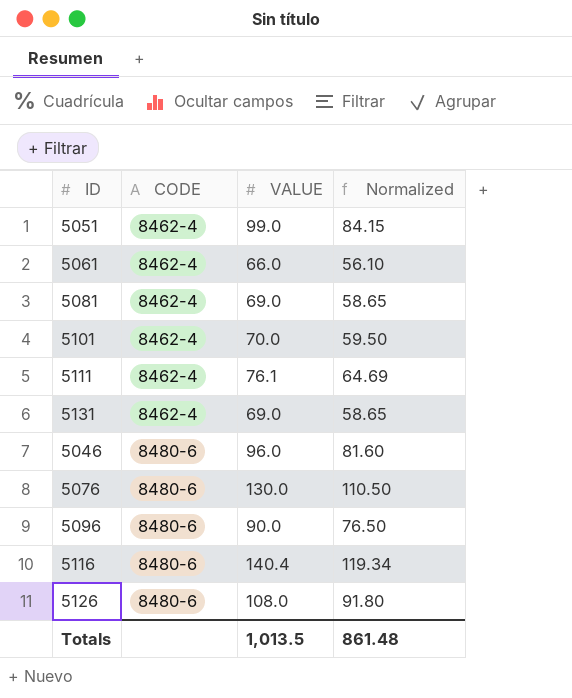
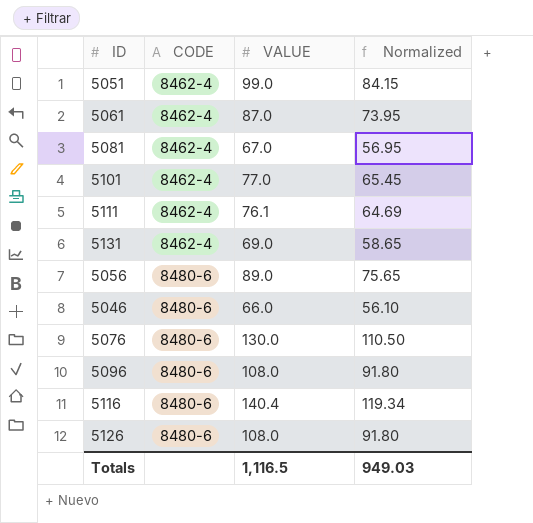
5061 | VALUE: 66.0 -> 87.0
5061 | Normalized: 56.10 -> 73.95
5081 | VALUE: 69.0 -> 67.0
5081 | Normalized: 58.65 -> 56.95
5101 | VALUE: 70.0 -> 77.0
5101 | Normalized: 59.50 -> 65.45
row 5056: none -> 8480-6 | 89.0 | 75.65
5046 | VALUE: 96.0 -> 66.0
5046 | Normalized: 81.60 -> 56.10
5096 | VALUE: 90.0 -> 108.0
5096 | Normalized: 76.50 -> 91.80
Totals | VALUE: 1,013.5 -> 1,116.5
Totals | Normalized: 861.48 -> 949.03

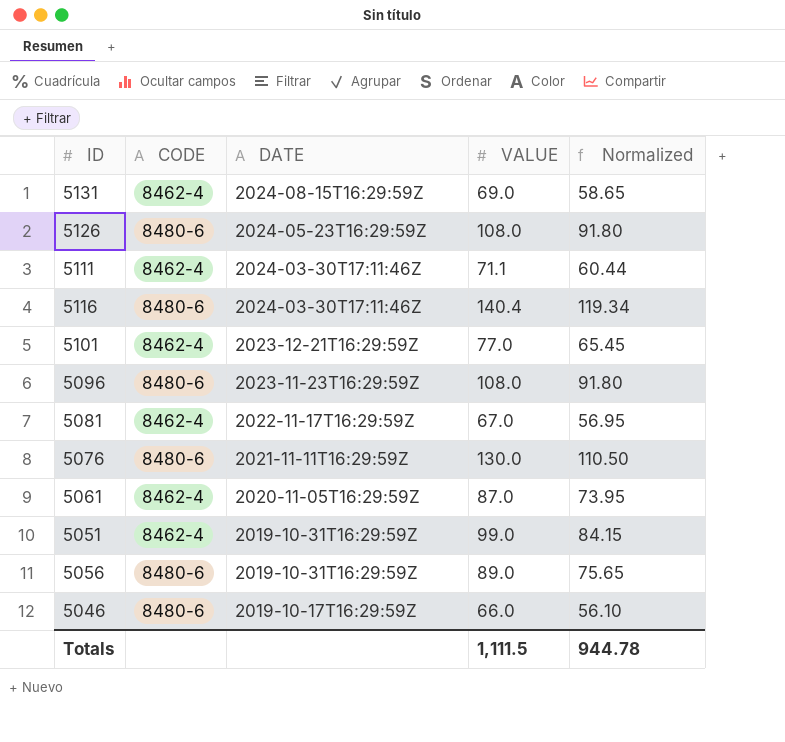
row order: CODE ascending -> DATE descending
column DATE | position: none -> 3
5111 | VALUE: 76.1 -> 71.1
5111 | Normalized: 64.69 -> 60.44
Totals | VALUE: 1,116.5 -> 1,111.5
Totals | Normalized: 949.03 -> 944.78

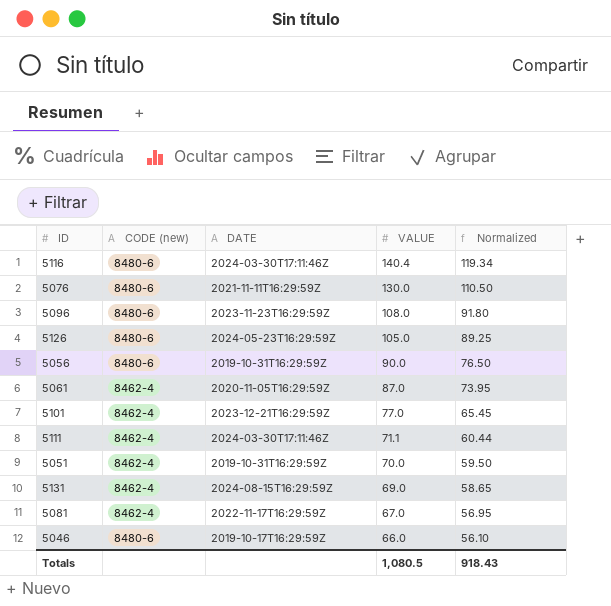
row order: DATE descending -> VALUE descending
column name: CODE -> CODE (new)
5126 | VALUE: 108.0 -> 105.0
5126 | Normalized: 91.80 -> 89.25
5056 | VALUE: 89.0 -> 90.0
5056 | Normalized: 75.65 -> 76.50
5051 | VALUE: 99.0 -> 70.0
5051 | Normalized: 84.15 -> 59.50
Totals | VALUE: 1,111.5 -> 1,080.5
Totals | Normalized: 944.78 -> 918.43

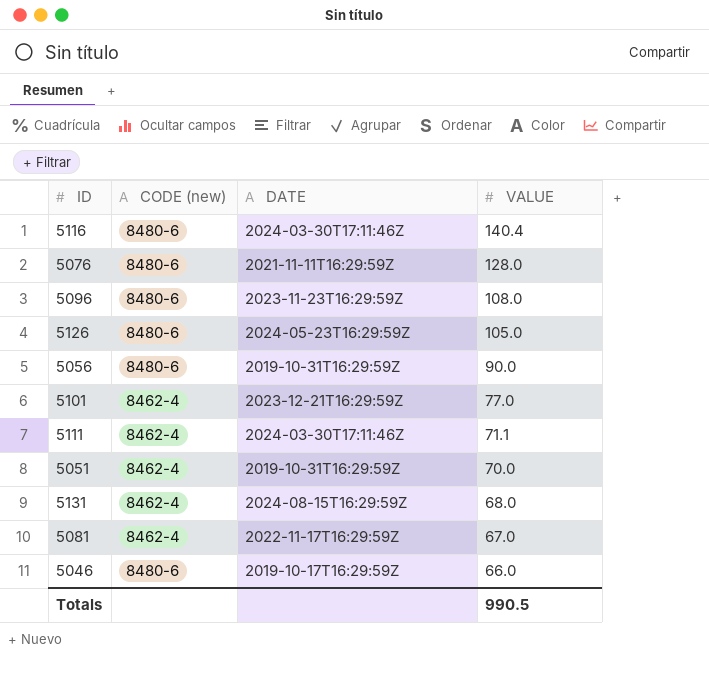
column Normalized | formula: [VALUE] * 0.85 -> none
row 5061: 8462-4 | 2020-11-05T16:29:59Z | 87.0 | 73.95 -> none
5076 | VALUE: 130.0 -> 128.0
5131 | VALUE: 69.0 -> 68.0
Totals | VALUE: 1,080.5 -> 990.5

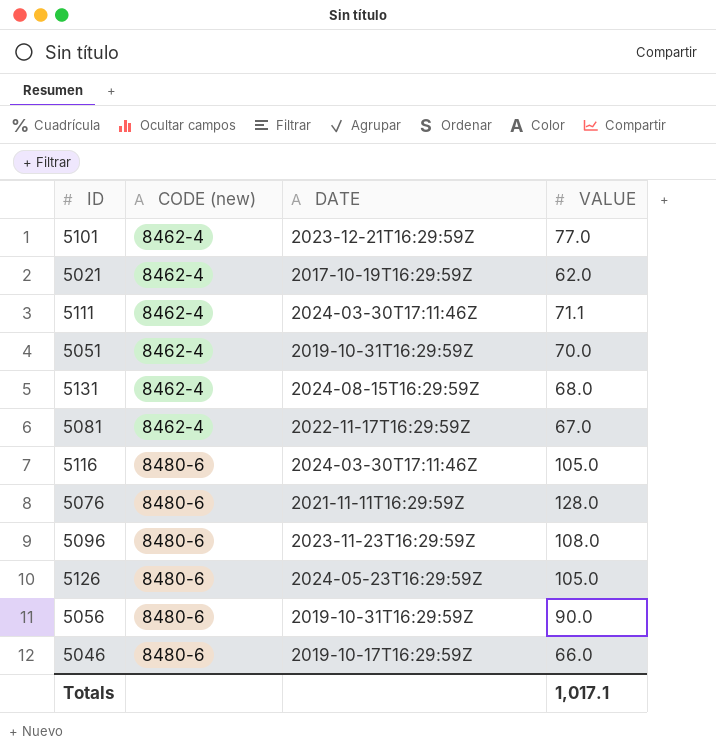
row order: VALUE descending -> CODE (new) ascending
row 5021: none -> 8462-4 | 2017-10-19T16:29:59Z | 62.0
5116 | VALUE: 140.4 -> 105.0
Totals | VALUE: 990.5 -> 1,017.1

